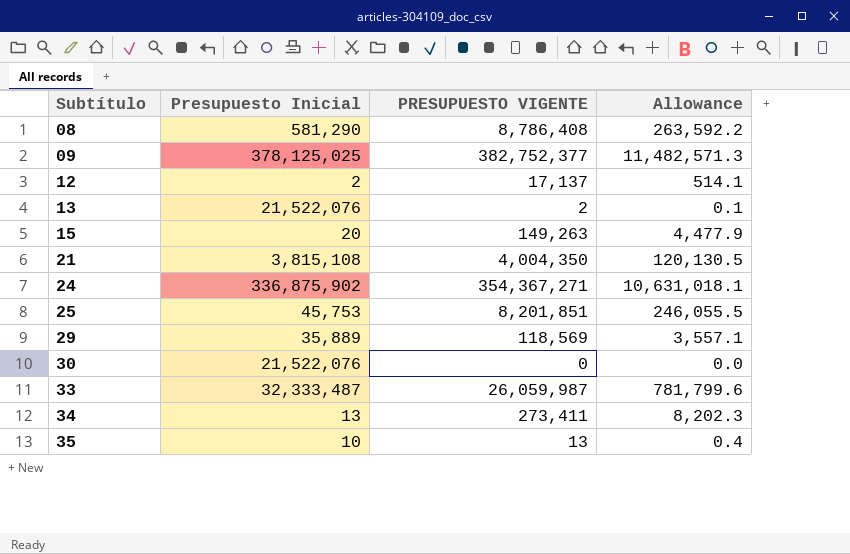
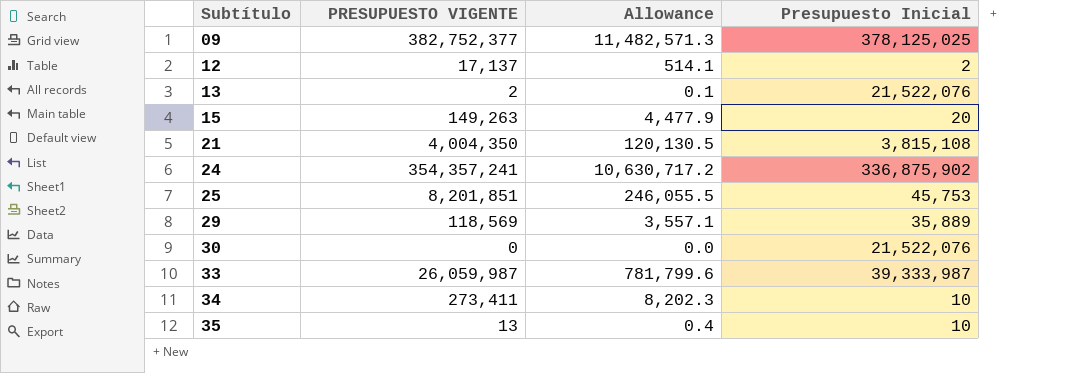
column Presupuesto Inicial | position: 2 -> 4
row 08: 581,290 | 8,786,408 | 263,592.2 -> none
24 | PRESUPUESTO VIGENTE: 354,367,271 -> 354,357,241
24 | Allowance: 10,631,018.1 -> 10,630,717.2
33 | Presupuesto Inicial: 32,333,487 -> 39,333,987
34 | Presupuesto Inicial: 13 -> 10

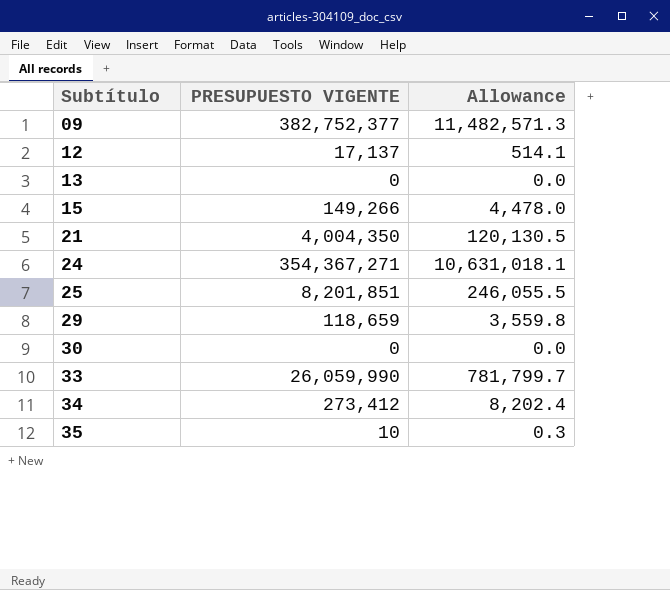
column Presupuesto Inicial | position: 4 -> none
13 | PRESUPUESTO VIGENTE: 2 -> 0
13 | Allowance: 0.1 -> 0.0
15 | PRESUPUESTO VIGENTE: 149,263 -> 149,266
15 | Allowance: 4,477.9 -> 4,478.0
24 | PRESUPUESTO VIGENTE: 354,357,241 -> 354,367,271
24 | Allowance: 10,630,717.2 -> 10,631,018.1
29 | PRESUPUESTO VIGENTE: 118,569 -> 118,659
29 | Allowance: 3,557.1 -> 3,559.8
33 | PRESUPUESTO VIGENTE: 26,059,987 -> 26,059,990
33 | Allowance: 781,799.6 -> 781,799.7
34 | PRESUPUESTO VIGENTE: 273,411 -> 273,412
34 | Allowance: 8,202.3 -> 8,202.4
35 | PRESUPUESTO VIGENTE: 13 -> 10
35 | Allowance: 0.4 -> 0.3

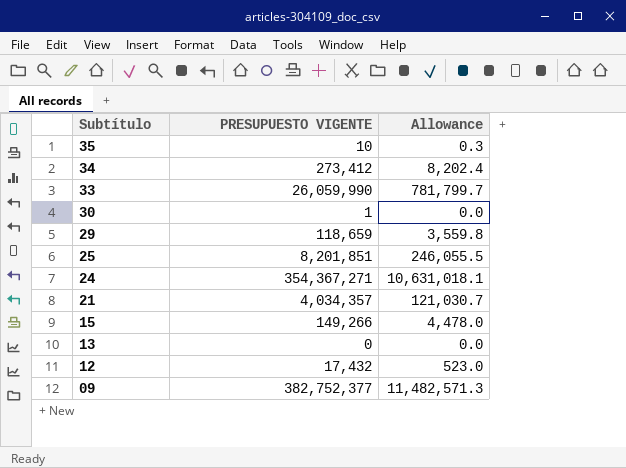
row order: Subtítulo ascending -> Subtítulo descending
30 | PRESUPUESTO VIGENTE: 0 -> 1
21 | PRESUPUESTO VIGENTE: 4,004,350 -> 4,034,357
21 | Allowance: 120,130.5 -> 121,030.7
12 | PRESUPUESTO VIGENTE: 17,137 -> 17,432
12 | Allowance: 514.1 -> 523.0

